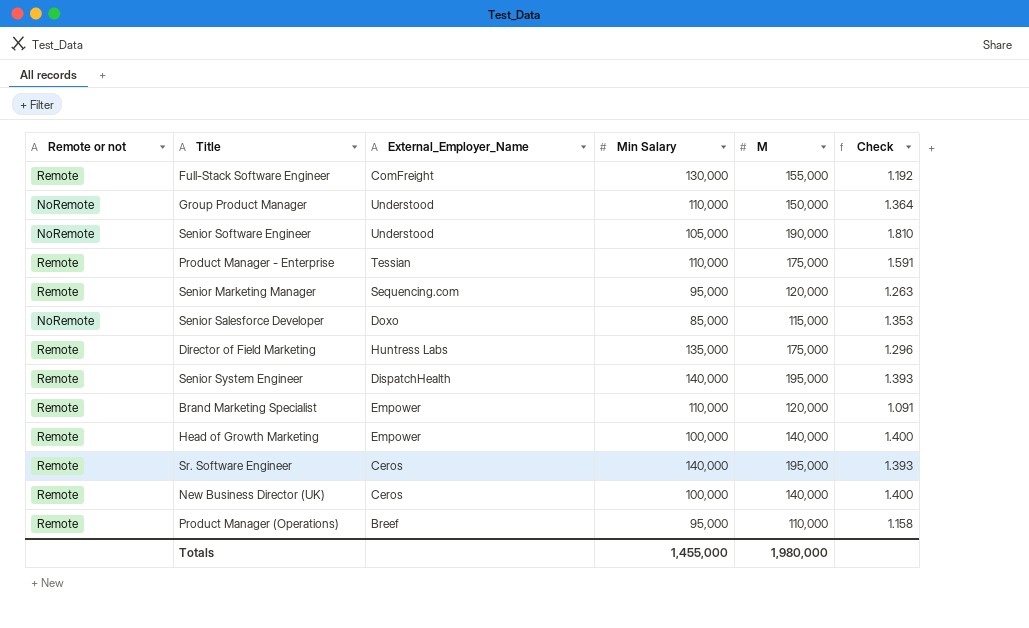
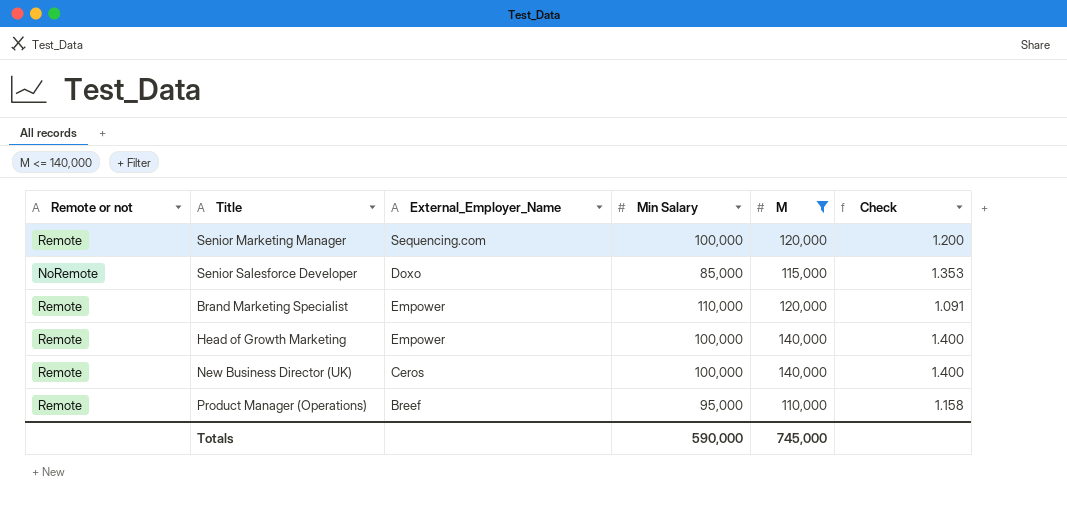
filter: none -> M <= 140,000
Senior Marketing Manager | Min Salary: 95,000 -> 100,000
Senior Marketing Manager | Check: 1.263 -> 1.200
Totals | Min Salary: 1,455,000 -> 590,000
Totals | M: 1,980,000 -> 745,000

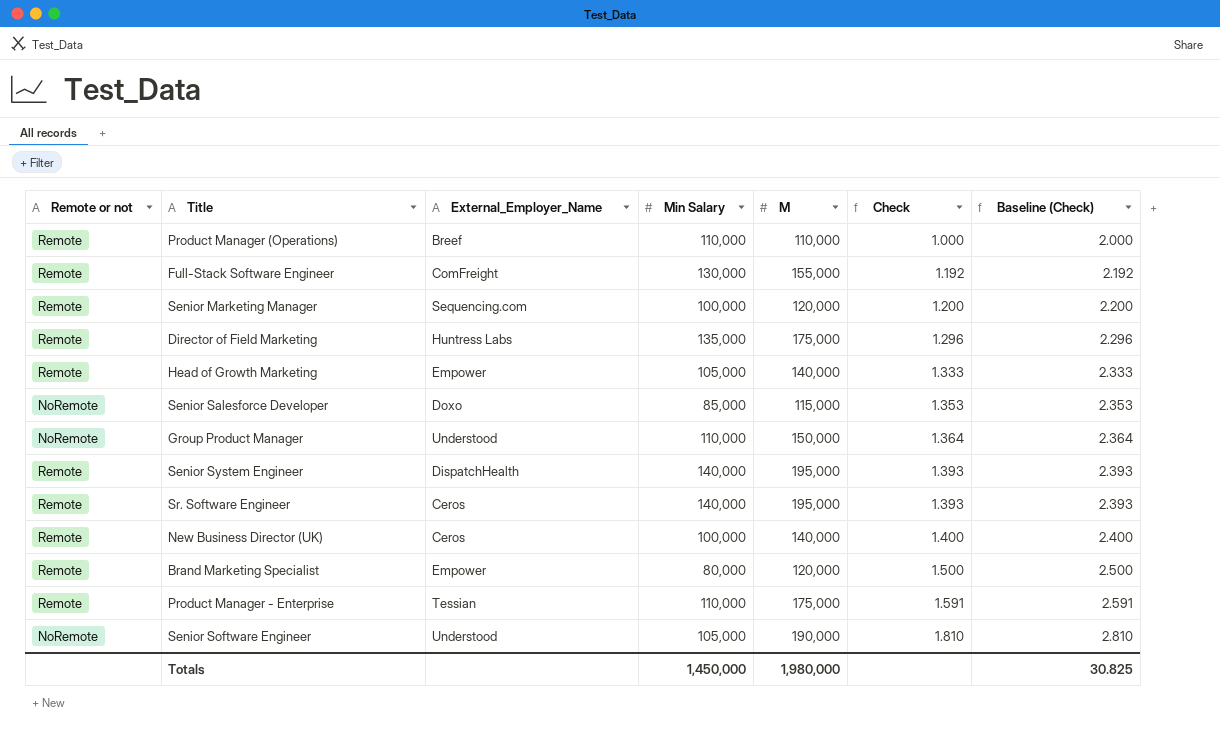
filter: M <= 140,000 -> none
row order: none -> Check ascending
column Baseline (Check) | formula: none -> [Check] + 1
Product Manager (Operations) | Min Salary: 95,000 -> 110,000
Product Manager (Operations) | Check: 1.158 -> 1.000
Head of Growth Marketing | Min Salary: 100,000 -> 105,000
Head of Growth Marketing | Check: 1.400 -> 1.333
Brand Marketing Specialist | Min Salary: 110,000 -> 80,000
Brand Marketing Specialist | Check: 1.091 -> 1.500
Totals | Min Salary: 590,000 -> 1,450,000
Totals | M: 745,000 -> 1,980,000

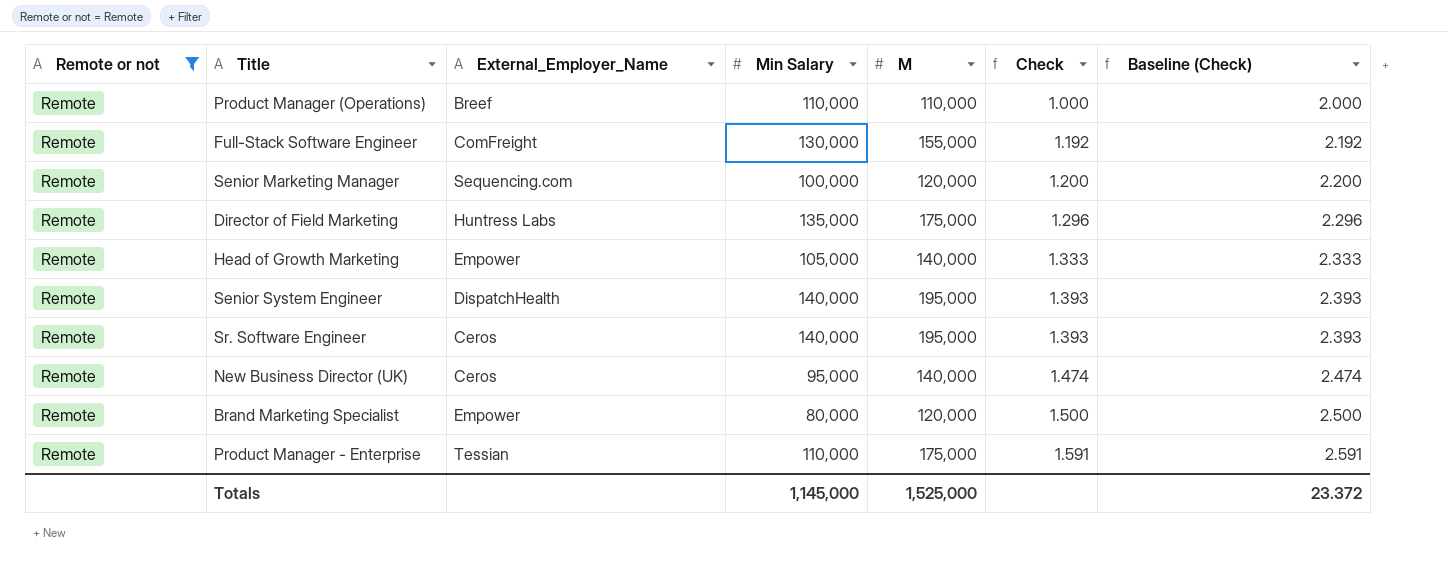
filter: none -> Remote or not = Remote
New Business Director (UK) | Min Salary: 100,000 -> 95,000
New Business Director (UK) | Check: 1.400 -> 1.474
New Business Director (UK) | Baseline (Check): 2.400 -> 2.474
Totals | Min Salary: 1,450,000 -> 1,145,000
Totals | M: 1,980,000 -> 1,525,000
Totals | Baseline (Check): 30.825 -> 23.372

